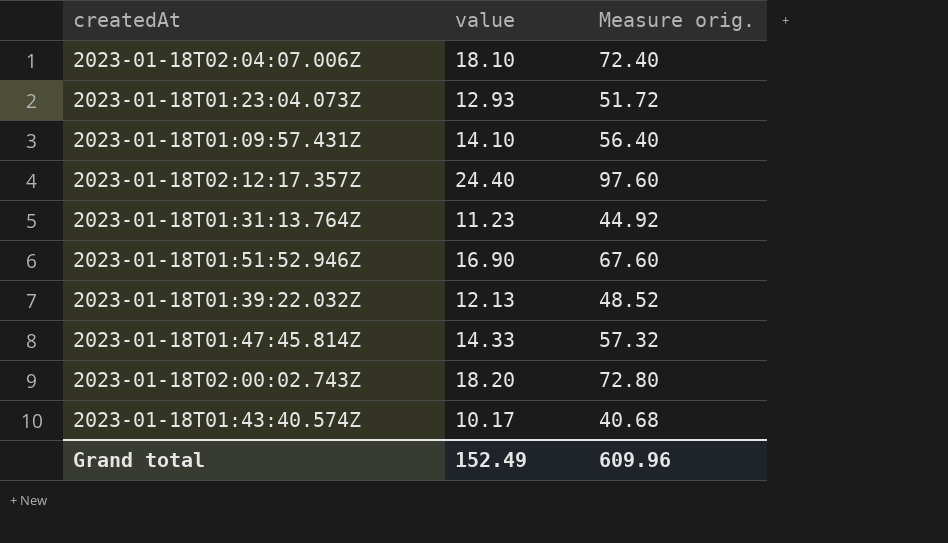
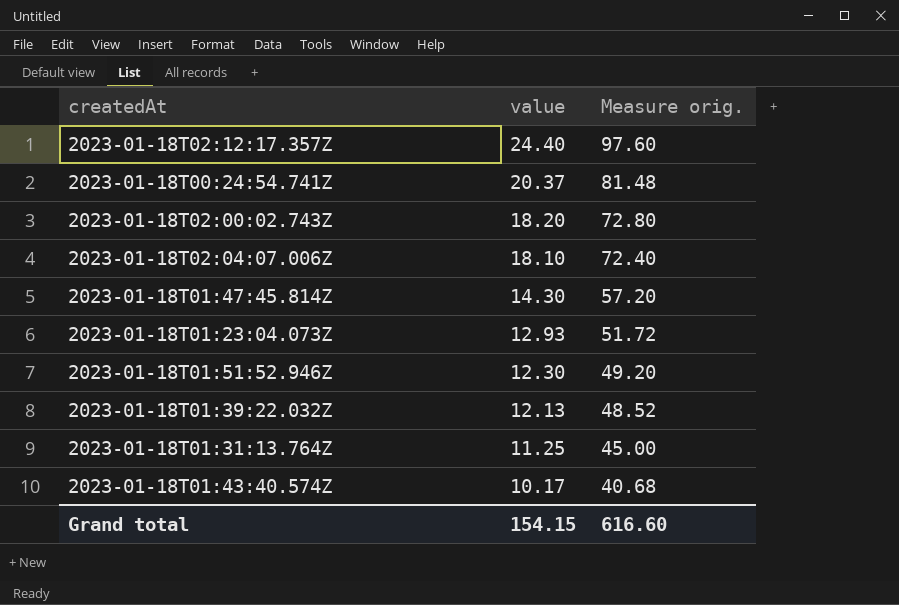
row order: none -> value descending
row 2023-01-18T01:09:57.431Z: 14.10 | 56.40 -> none
row 2023-01-18T00:24:54.741Z: none -> 20.37 | 81.48
2023-01-18T01:47:45.814Z | value: 14.33 -> 14.30
2023-01-18T01:47:45.814Z | Measure orig.: 57.32 -> 57.20
2023-01-18T01:51:52.946Z | value: 16.90 -> 12.30
2023-01-18T01:51:52.946Z | Measure orig.: 67.60 -> 49.20
2023-01-18T01:31:13.764Z | value: 11.23 -> 11.25
2023-01-18T01:31:13.764Z | Measure orig.: 44.92 -> 45.00
Grand total | value: 152.49 -> 154.15
Grand total | Measure orig.: 609.96 -> 616.60

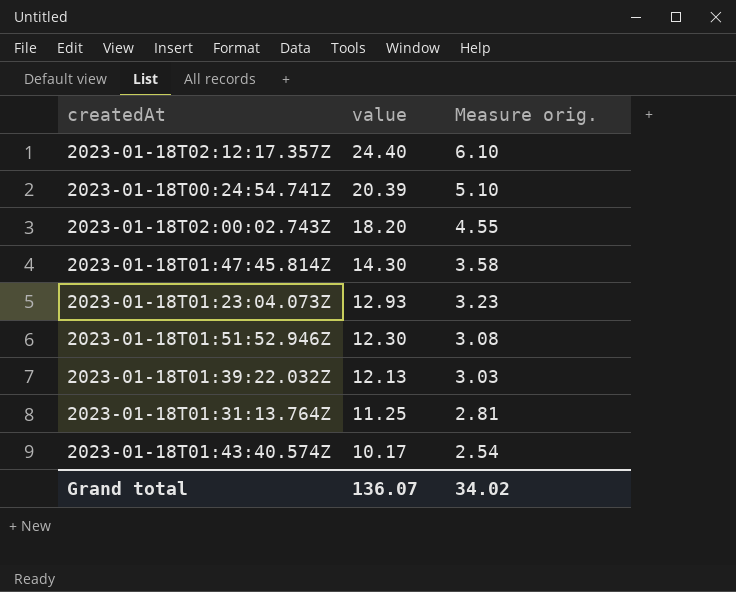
column Measure orig. | formula: [value] * 4 -> [value] * 0.25
row 2023-01-18T02:04:07.006Z: 18.10 | 72.40 -> none
2023-01-18T00:24:54.741Z | value: 20.37 -> 20.39
Grand total | value: 154.15 -> 136.07
Grand total | Measure orig.: 616.60 -> 34.02

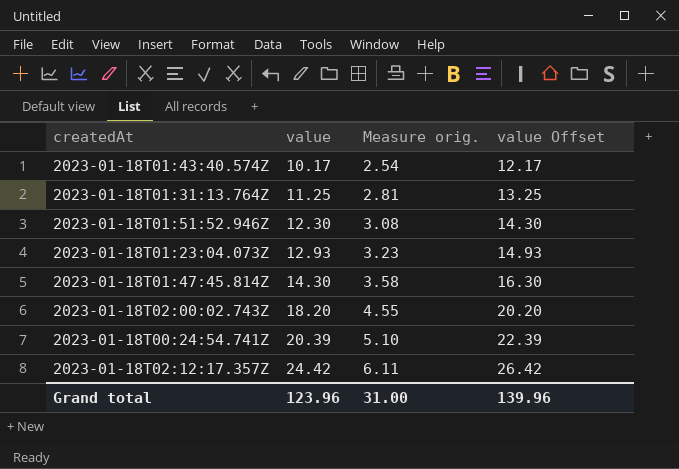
row order: value descending -> value ascending
column value Offset | formula: none -> [value] + 2
row 2023-01-18T01:39:22.032Z: 12.13 | 3.03 -> none
2023-01-18T02:12:17.357Z | value: 24.40 -> 24.42
2023-01-18T02:12:17.357Z | Measure orig.: 6.10 -> 6.11
Grand total | value: 136.07 -> 123.96
Grand total | Measure orig.: 34.02 -> 31.00

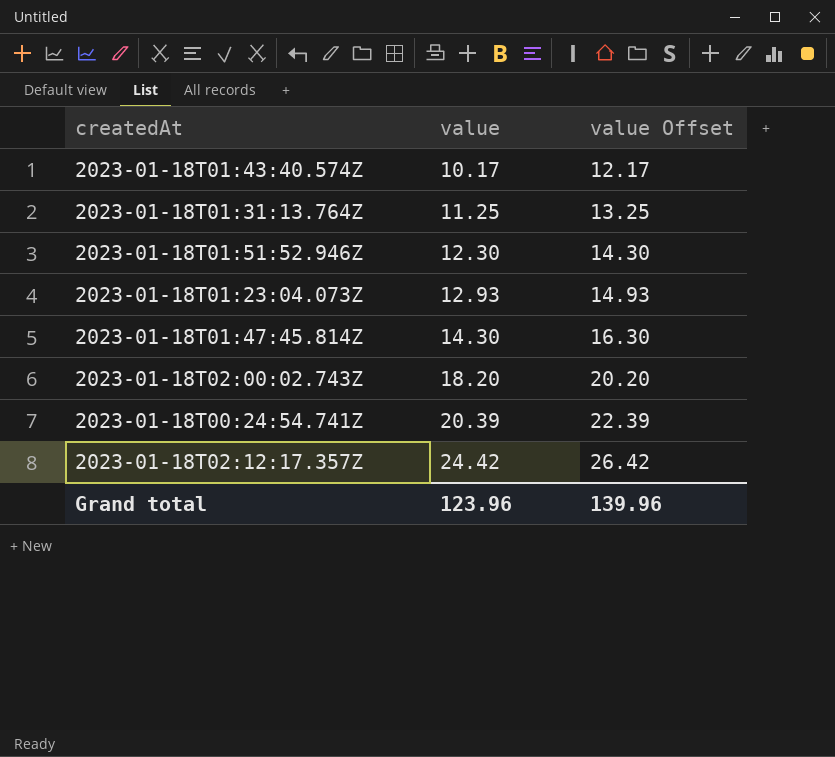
column Measure orig. | formula: [value] * 0.25 -> none

